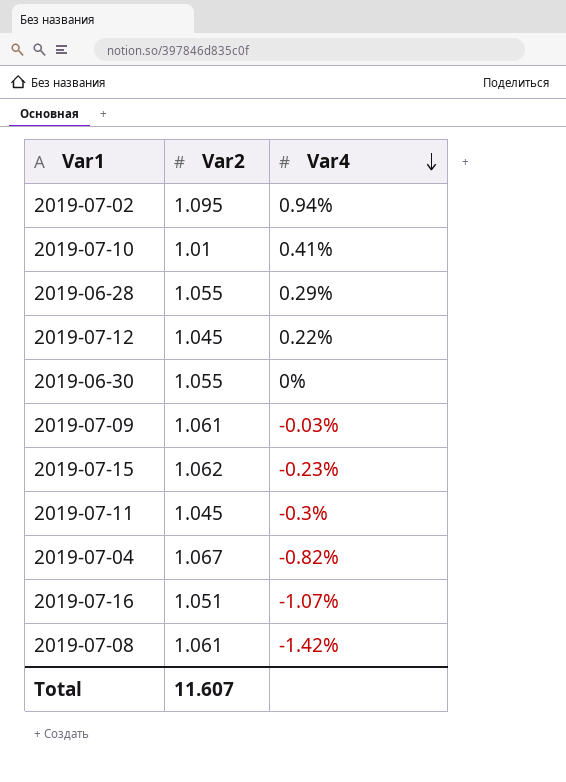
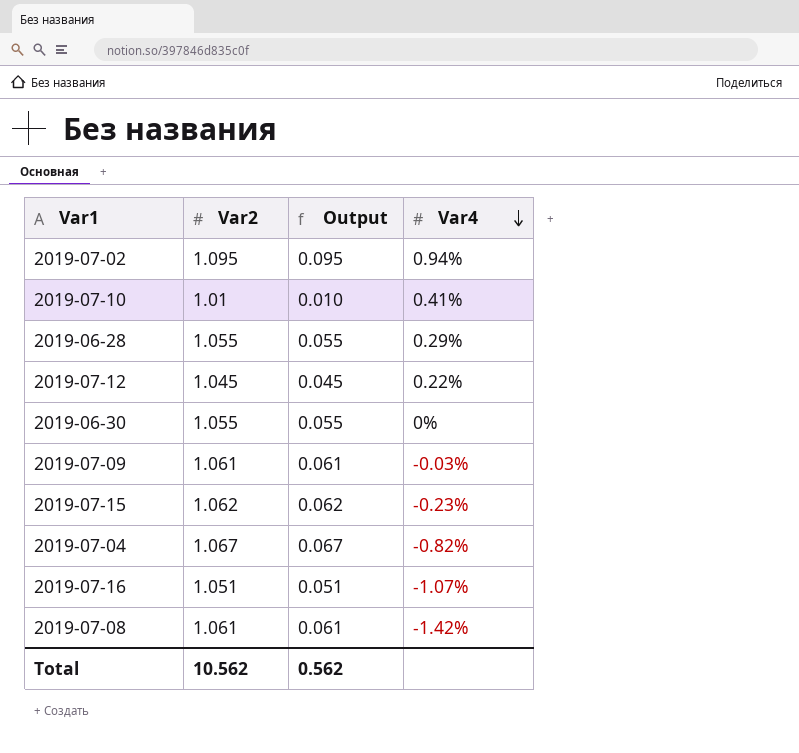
column Output | formula: none -> [Var2] - 1
row 2019-07-11: 1.045 | -0.3% -> none
Total | Var2: 11.607 -> 10.562

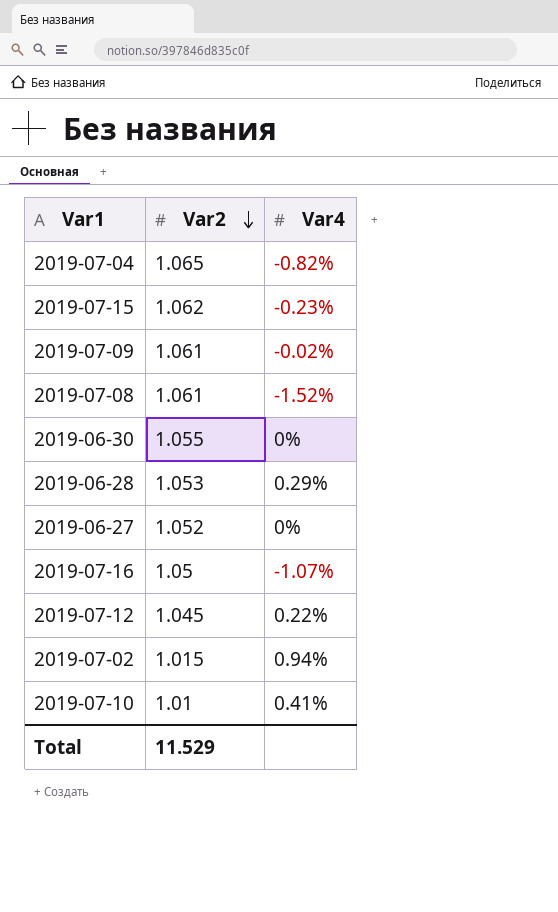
row order: Var4 descending -> Var2 descending
column Output | formula: [Var2] - 1 -> none
2019-07-04 | Var2: 1.067 -> 1.065
2019-07-09 | Var4: -0.03% -> -0.02%
2019-07-08 | Var4: -1.42% -> -1.52%
2019-06-28 | Var2: 1.055 -> 1.053
row 2019-06-27: none -> 1.052 | 0%
2019-07-16 | Var2: 1.051 -> 1.05
2019-07-02 | Var2: 1.095 -> 1.015
Total | Var2: 10.562 -> 11.529

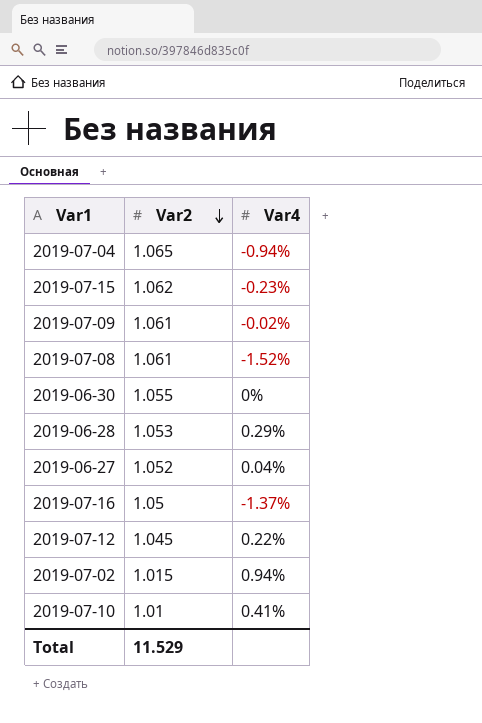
2019-07-04 | Var4: -0.82% -> -0.94%
2019-06-27 | Var4: 0% -> 0.04%
2019-07-16 | Var4: -1.07% -> -1.37%

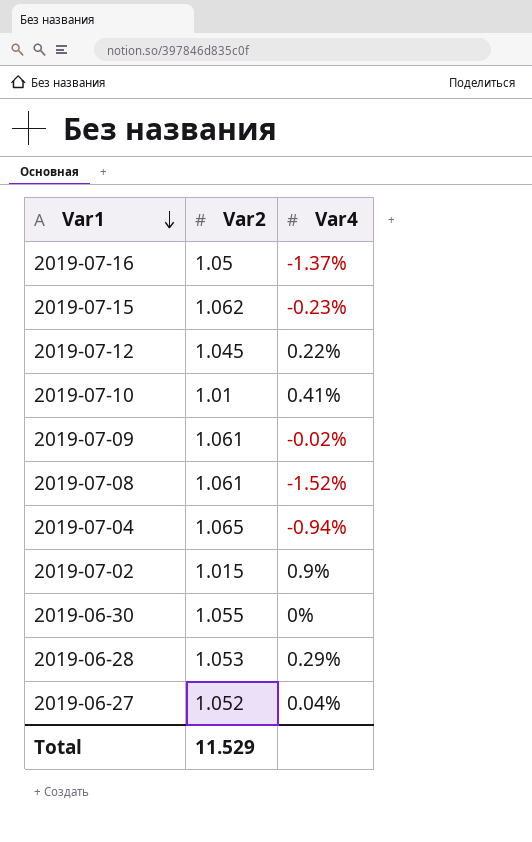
row order: Var2 descending -> Var1 descending
2019-07-02 | Var4: 0.94% -> 0.9%

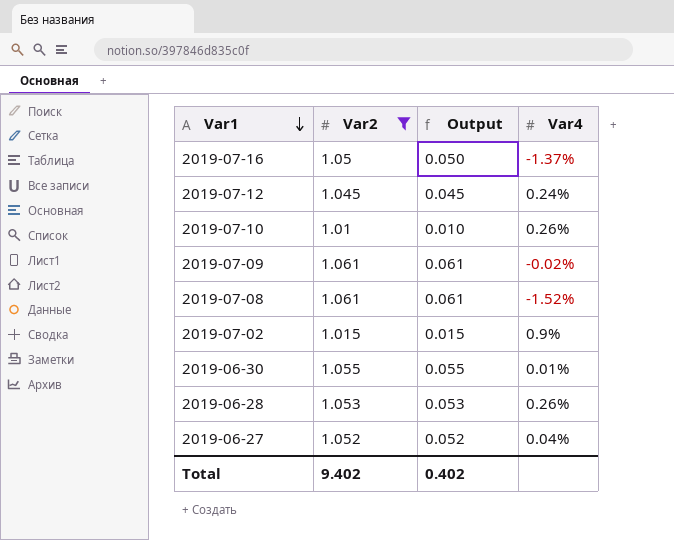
filter: none -> Var2 <= 1.061
column Output | formula: none -> [Var2] - 1
2019-07-12 | Var4: 0.22% -> 0.24%
2019-07-10 | Var4: 0.41% -> 0.26%
2019-06-30 | Var4: 0% -> 0.01%
2019-06-28 | Var4: 0.29% -> 0.26%
Total | Var2: 11.529 -> 9.402

